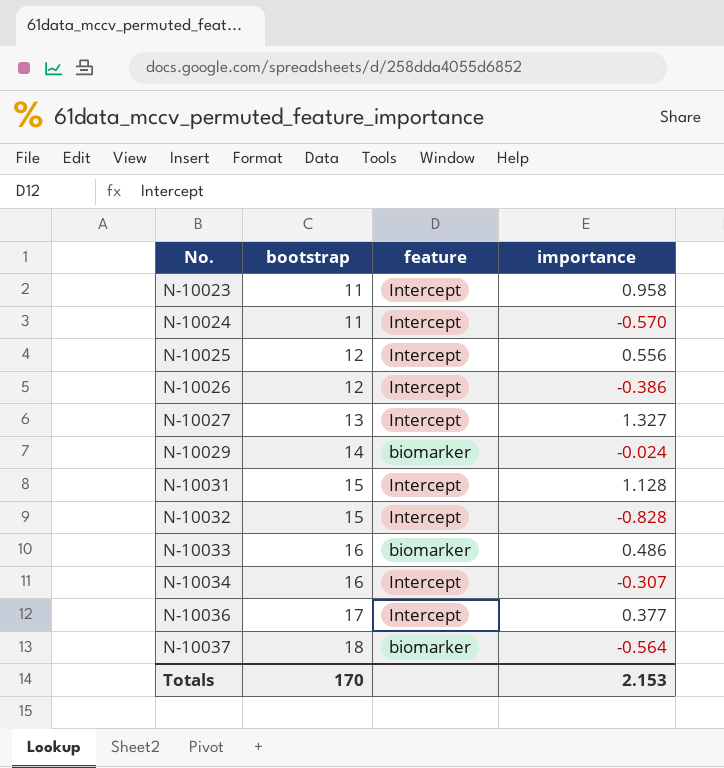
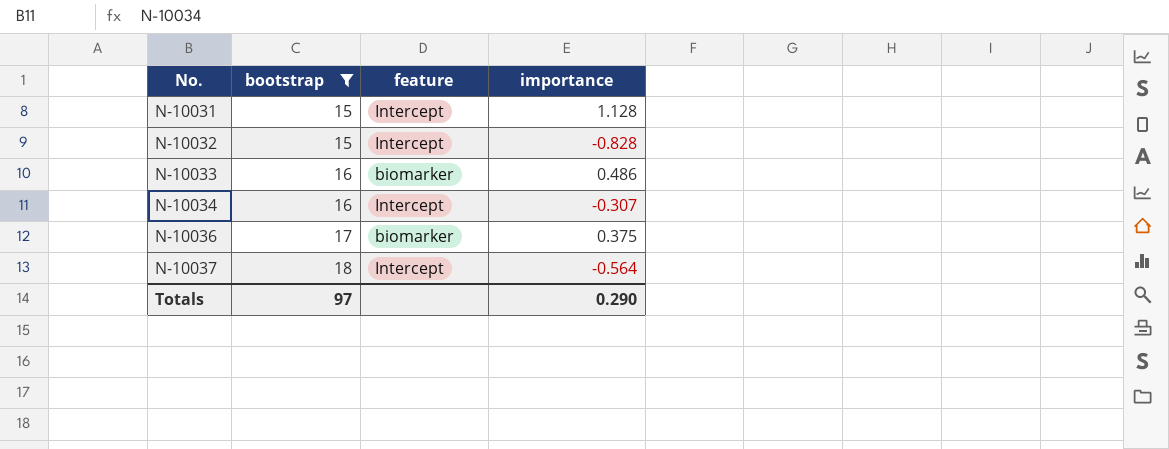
filter: none -> bootstrap >= 15
N-10036 | feature: Intercept -> biomarker
N-10036 | importance: 0.377 -> 0.375
N-10037 | feature: biomarker -> Intercept
Totals | bootstrap: 170 -> 97
Totals | importance: 2.153 -> 0.290

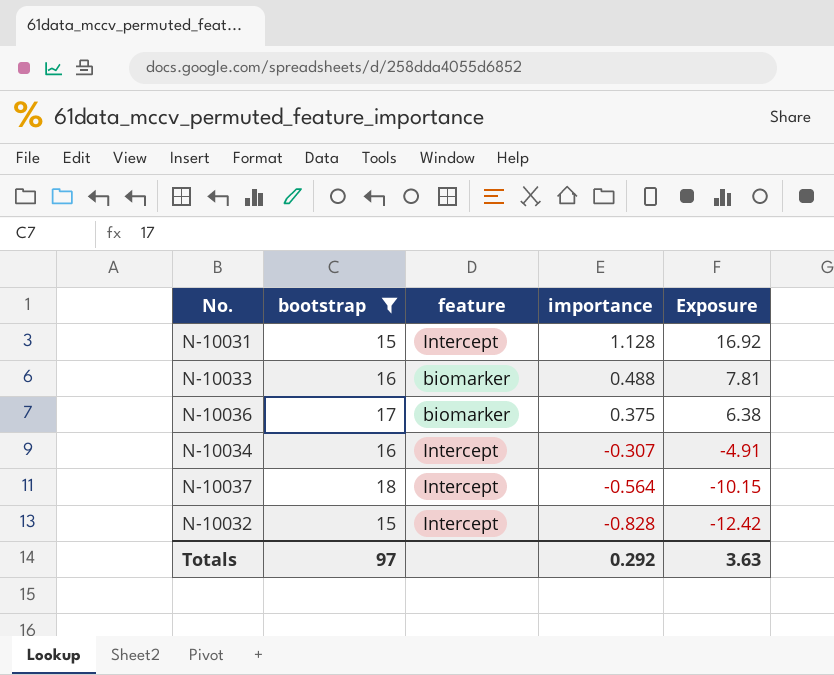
row order: No. ascending -> importance descending
column Exposure | formula: none -> [bootstrap] * [importance]
N-10033 | importance: 0.486 -> 0.488
Totals | importance: 0.290 -> 0.292

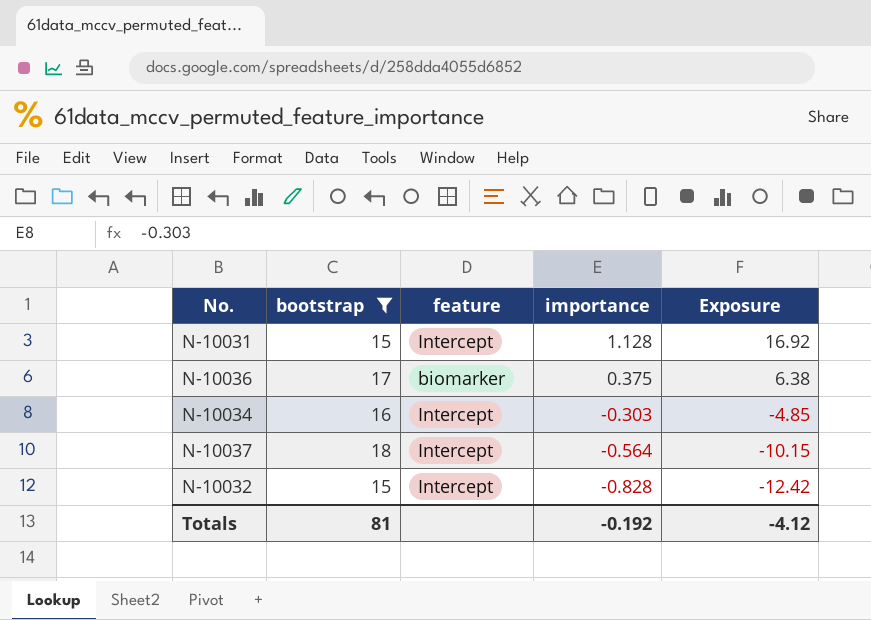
row N-10033: 16 | biomarker | 0.488 | 7.81 -> none
N-10034 | importance: -0.307 -> -0.303
N-10034 | Exposure: -4.91 -> -4.85
Totals | bootstrap: 97 -> 81
Totals | importance: 0.292 -> -0.192
Totals | Exposure: 3.63 -> -4.12

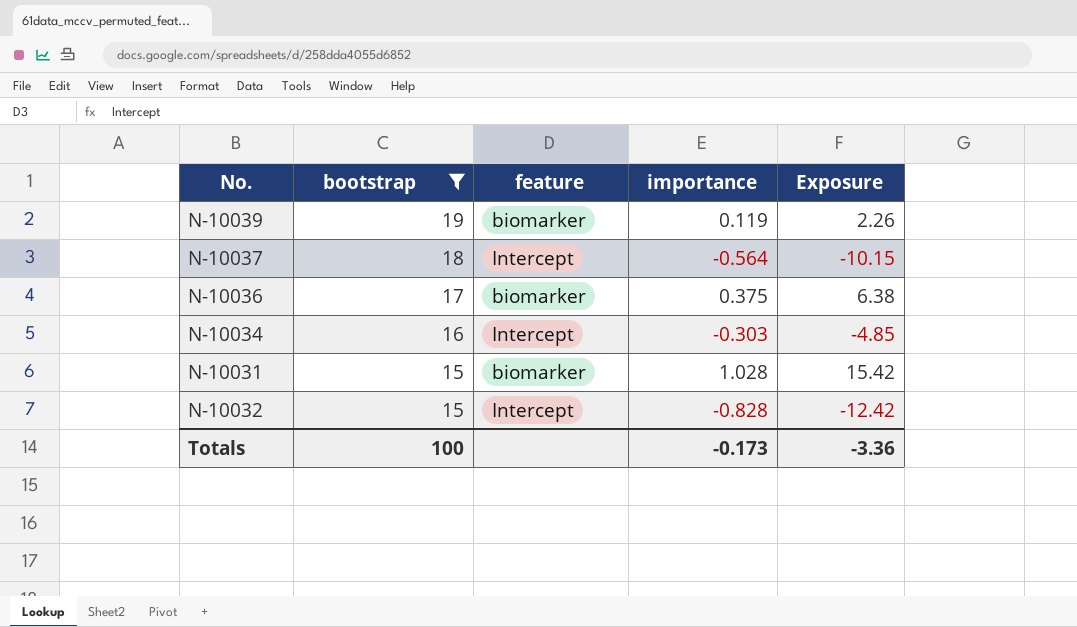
row order: importance descending -> bootstrap descending
row N-10039: none -> 19 | biomarker | 0.119 | 2.26
N-10031 | feature: Intercept -> biomarker
N-10031 | importance: 1.128 -> 1.028
N-10031 | Exposure: 16.92 -> 15.42
Totals | bootstrap: 81 -> 100
Totals | importance: -0.192 -> -0.173
Totals | Exposure: -4.12 -> -3.36

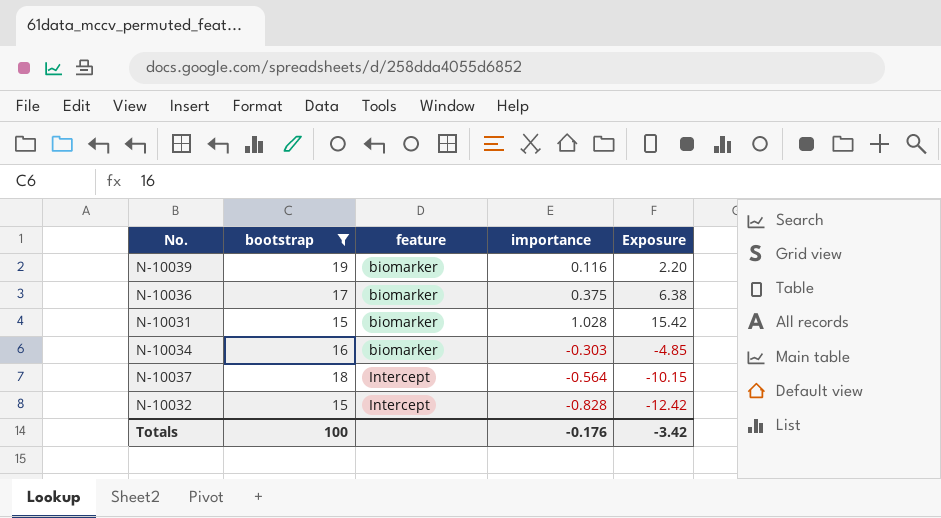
row order: bootstrap descending -> feature ascending
N-10039 | importance: 0.119 -> 0.116
N-10039 | Exposure: 2.26 -> 2.20
N-10034 | feature: Intercept -> biomarker
Totals | importance: -0.173 -> -0.176
Totals | Exposure: -3.36 -> -3.42

